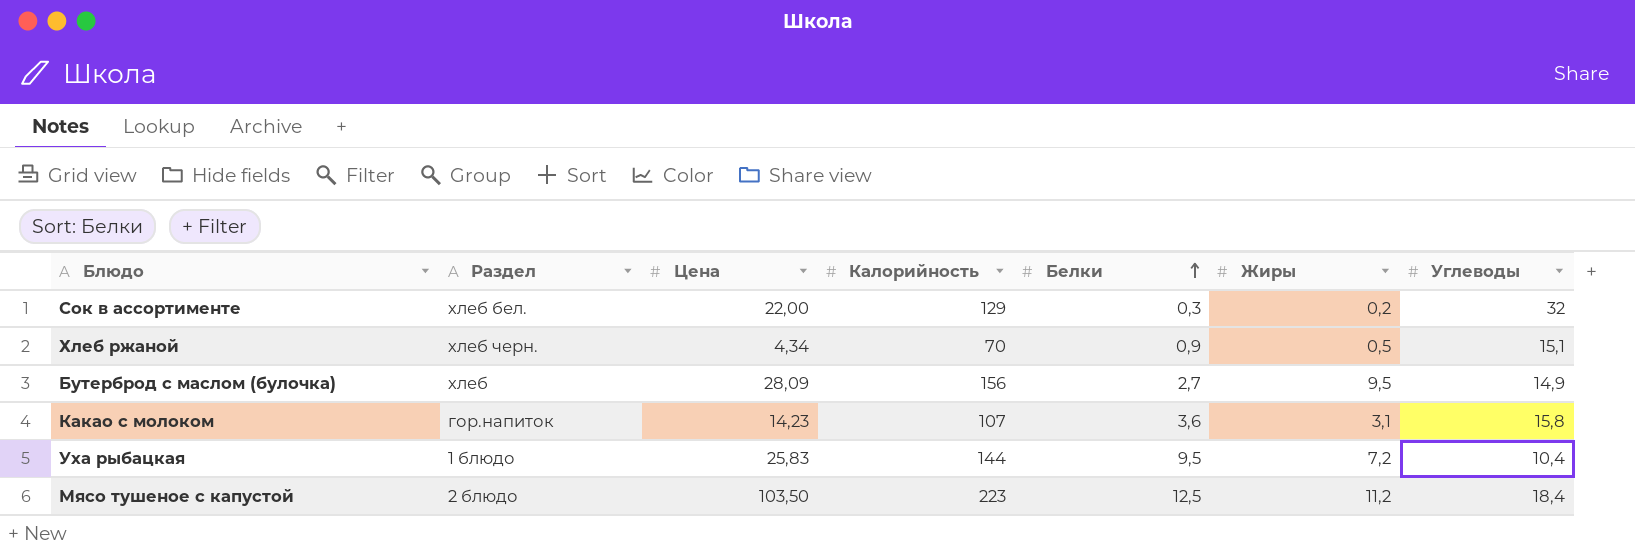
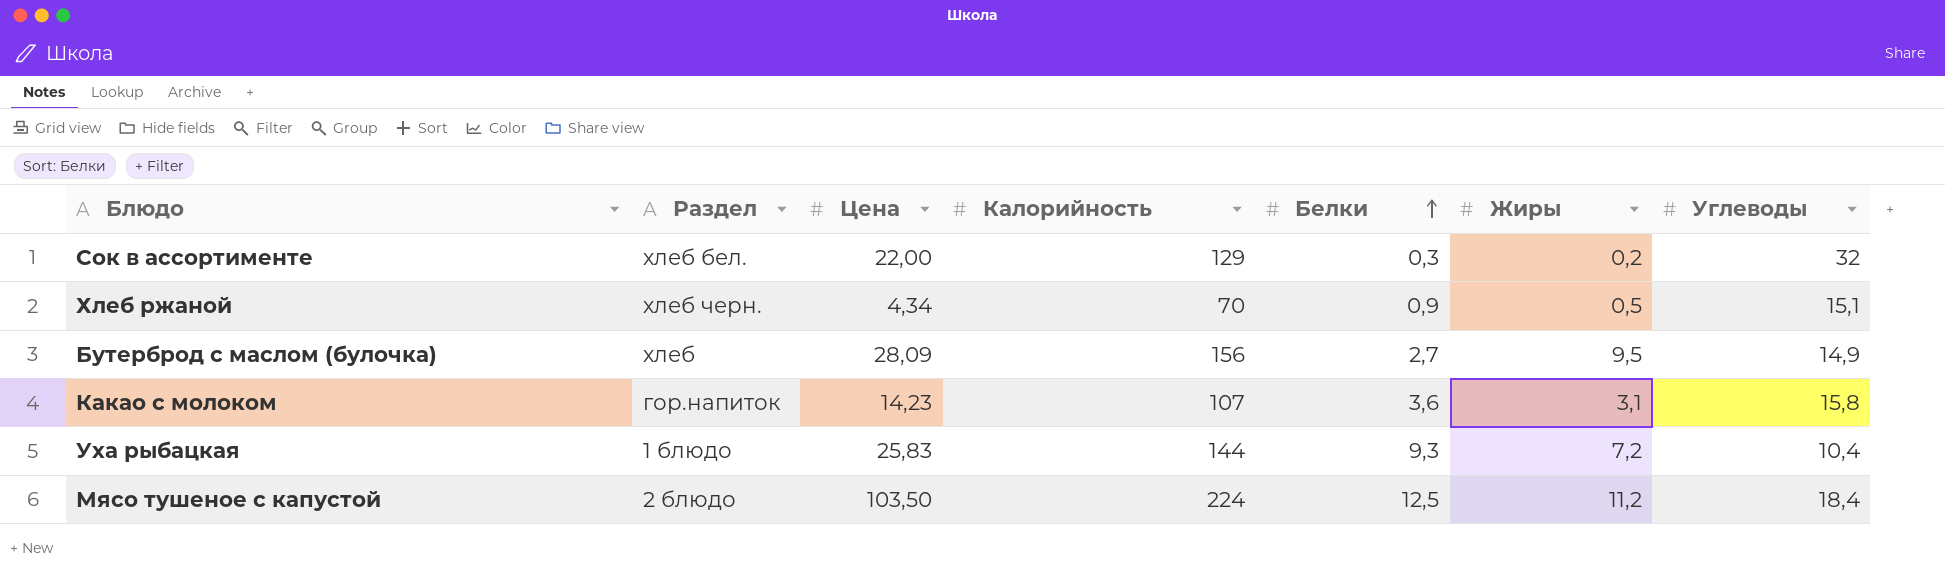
Уха рыбацкая | Белки: 9,5 -> 9,3
Мясо тушеное с капустой | Калорийность: 223 -> 224

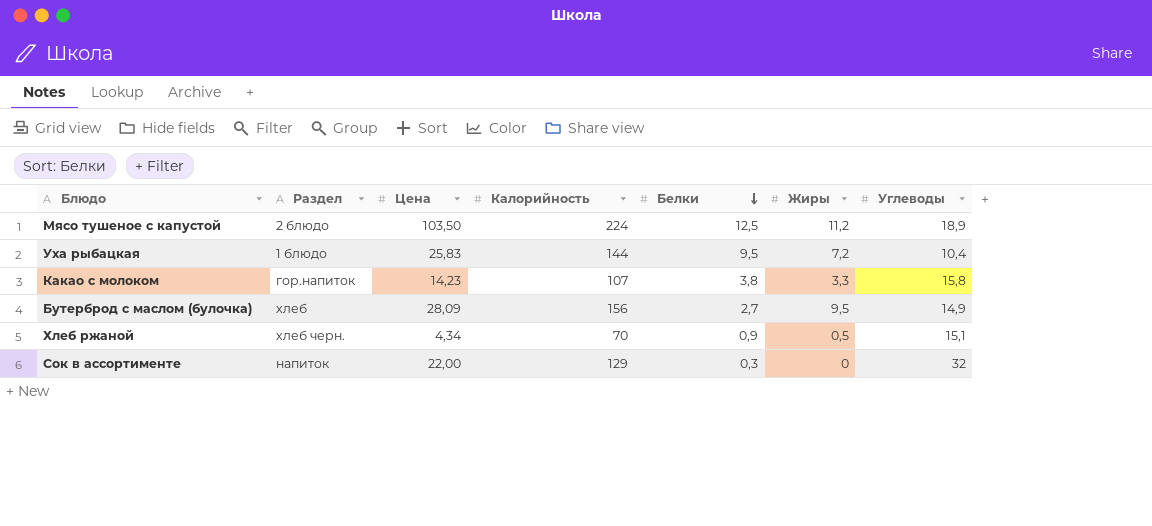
row order: Белки ascending -> Белки descending
Мясо тушеное с капустой | Углеводы: 18,4 -> 18,9
Уха рыбацкая | Белки: 9,3 -> 9,5
Какао с молоком | Белки: 3,6 -> 3,8
Какао с молоком | Жиры: 3,1 -> 3,3
Сок в ассортименте | Раздел: хлеб бел. -> напиток
Сок в ассортименте | Жиры: 0,2 -> 0

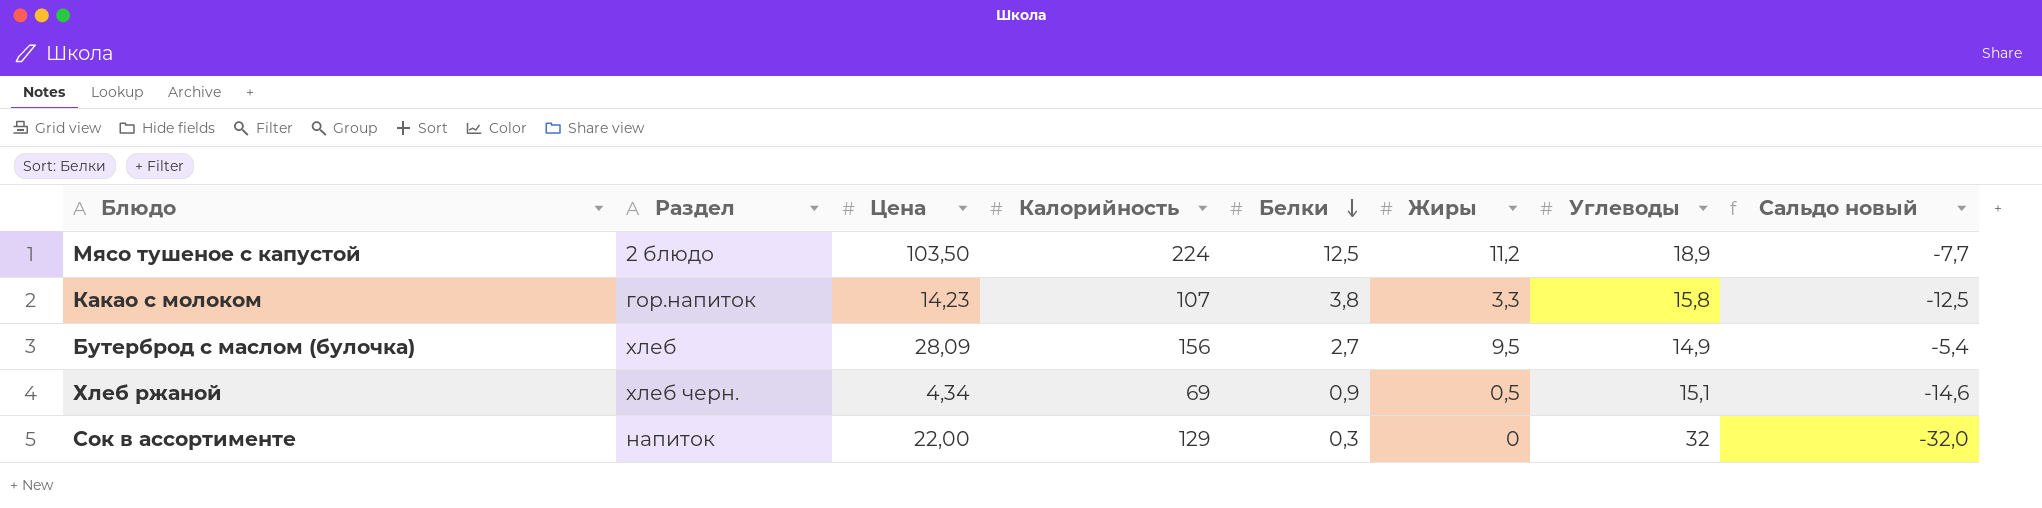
column Сальдо новый | formula: none -> [Жиры] - [Углеводы]
row Уха рыбацкая: 1 блюдо | 25,83 | 144 | 9,5 | 7,2 | 10,4 -> none
Хлеб ржаной | Калорийность: 70 -> 69

